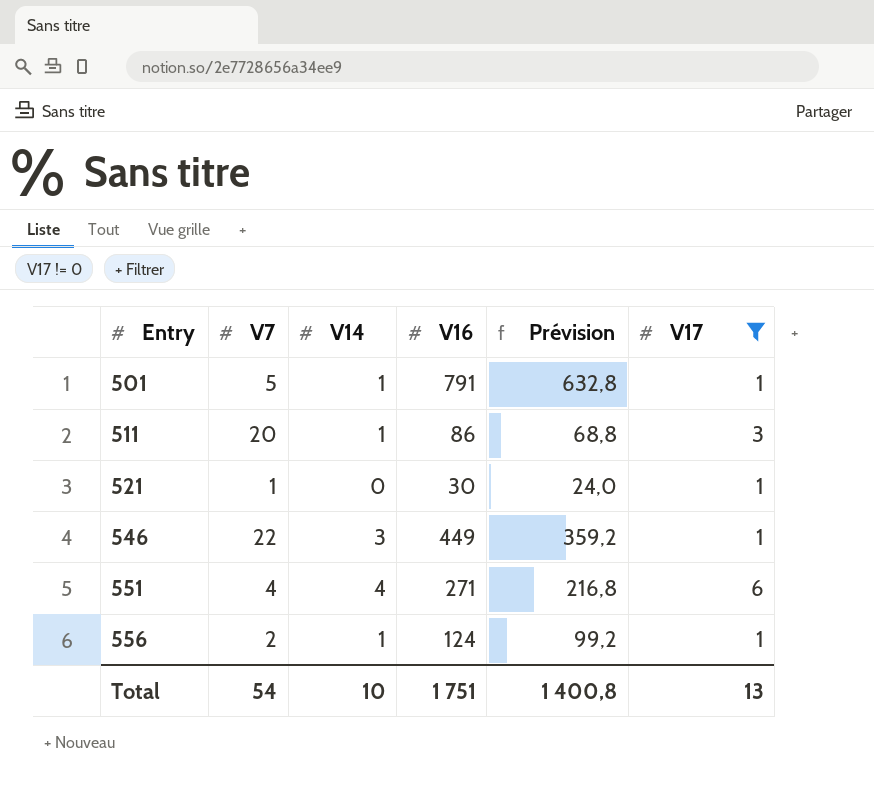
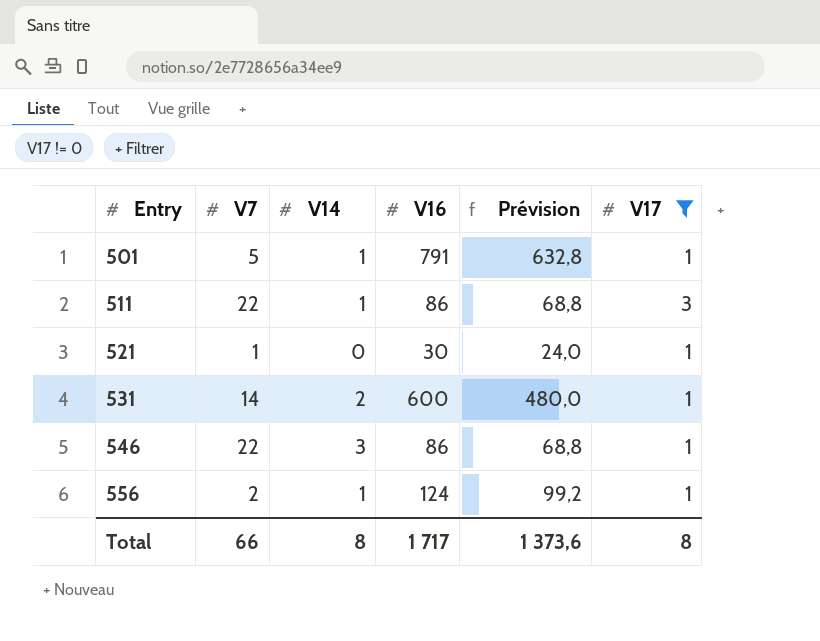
row 551: 4 | 4 | 271 | 216,8 | 6 -> none
511 | V7: 20 -> 22
row 531: none -> 14 | 2 | 600 | 480,0 | 1
546 | V16: 449 -> 86
546 | Prévision: 359,2 -> 68,8
Total | V7: 54 -> 66
Total | V14: 10 -> 8
Total | V16: 1 751 -> 1 717
Total | Prévision: 1 400,8 -> 1 373,6
Total | V17: 13 -> 8

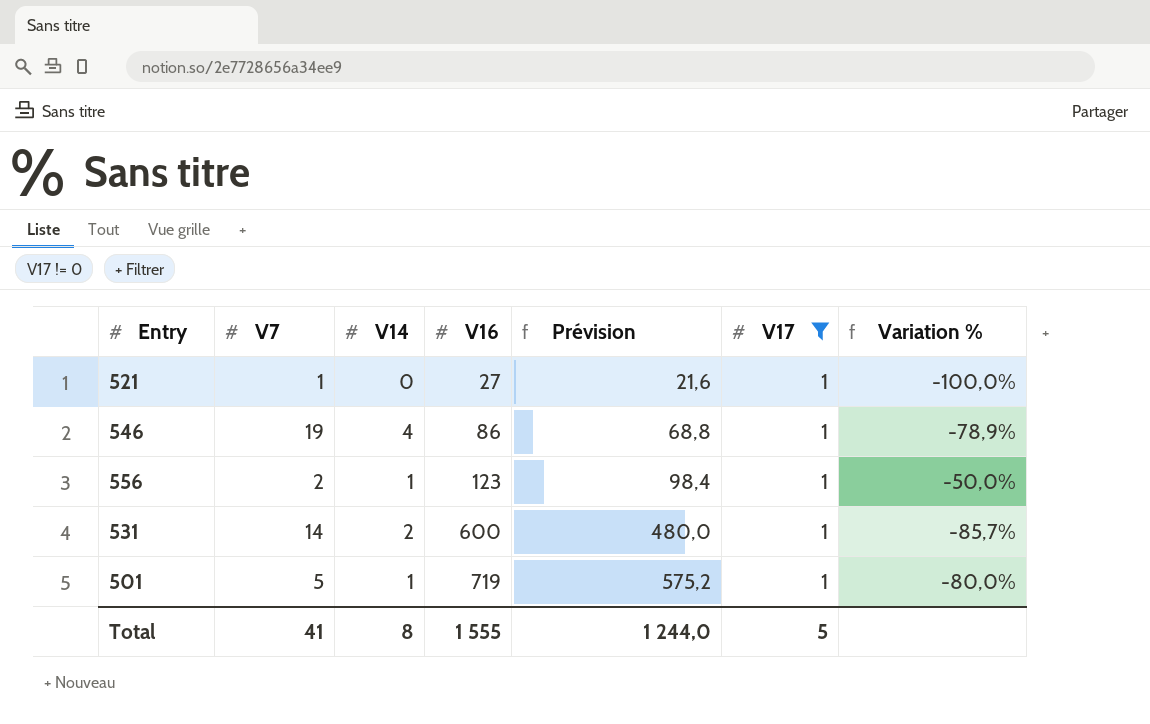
row order: Entry ascending -> V16 ascending
column Variation % | formula: none -> ([V14] - [V7]) / [V7]
row 511: 22 | 1 | 86 | 68,8 | 3 -> none
521 | V16: 30 -> 27
521 | Prévision: 24,0 -> 21,6
546 | V7: 22 -> 19
546 | V14: 3 -> 4
556 | V16: 124 -> 123
556 | Prévision: 99,2 -> 98,4
501 | V16: 791 -> 719
501 | Prévision: 632,8 -> 575,2
Total | V7: 66 -> 41
Total | V16: 1 717 -> 1 555
Total | Prévision: 1 373,6 -> 1 244,0
Total | V17: 8 -> 5

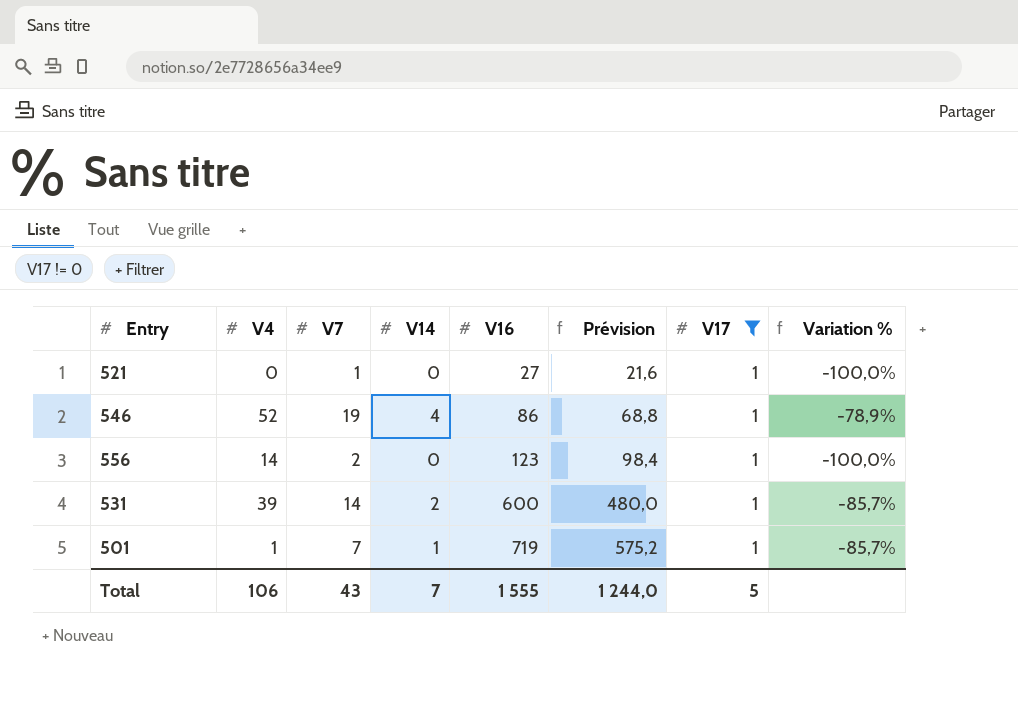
column V4 | position: none -> 2
556 | V14: 1 -> 0
556 | Variation %: -50,0% -> -100,0%
501 | V7: 5 -> 7
501 | Variation %: -80,0% -> -85,7%
Total | V7: 41 -> 43
Total | V14: 8 -> 7

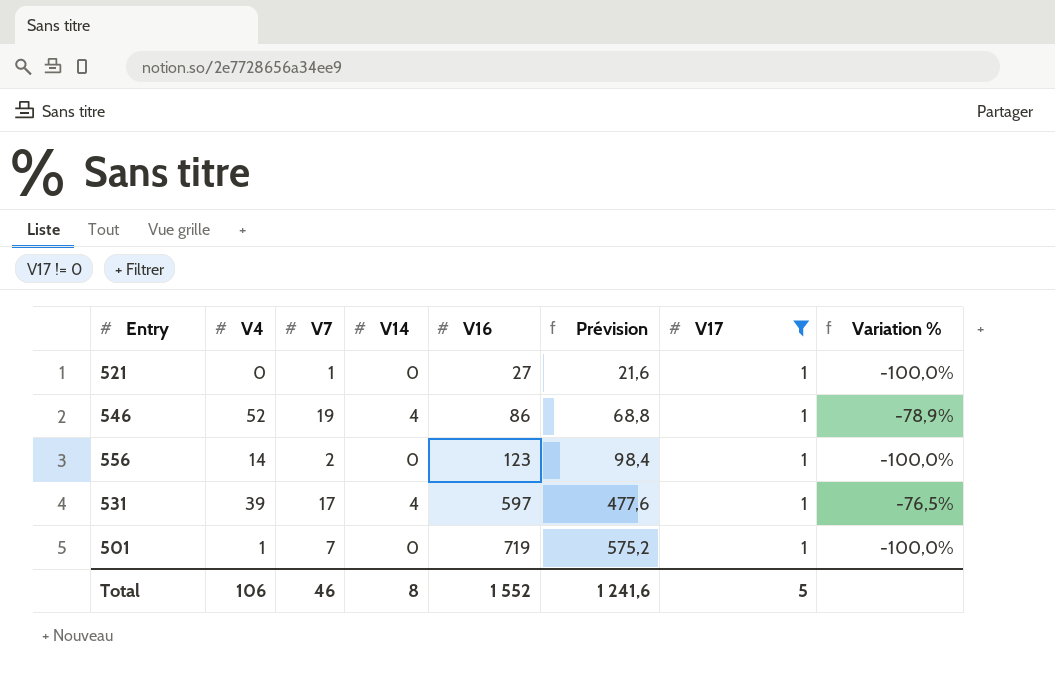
531 | V7: 14 -> 17
531 | V14: 2 -> 4
531 | V16: 600 -> 597
531 | Prévision: 480,0 -> 477,6
531 | Variation %: -85,7% -> -76,5%
501 | V14: 1 -> 0
501 | Variation %: -85,7% -> -100,0%
Total | V7: 43 -> 46
Total | V14: 7 -> 8
Total | V16: 1 555 -> 1 552
Total | Prévision: 1 244,0 -> 1 241,6

